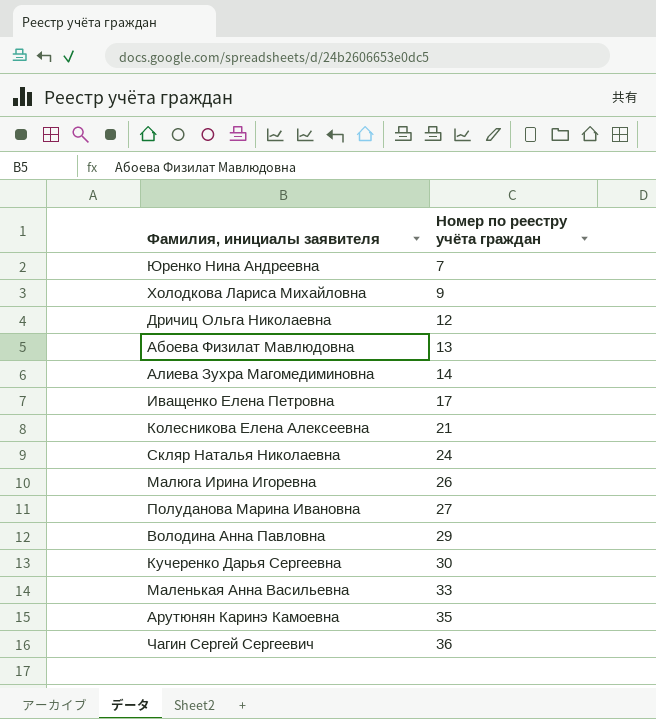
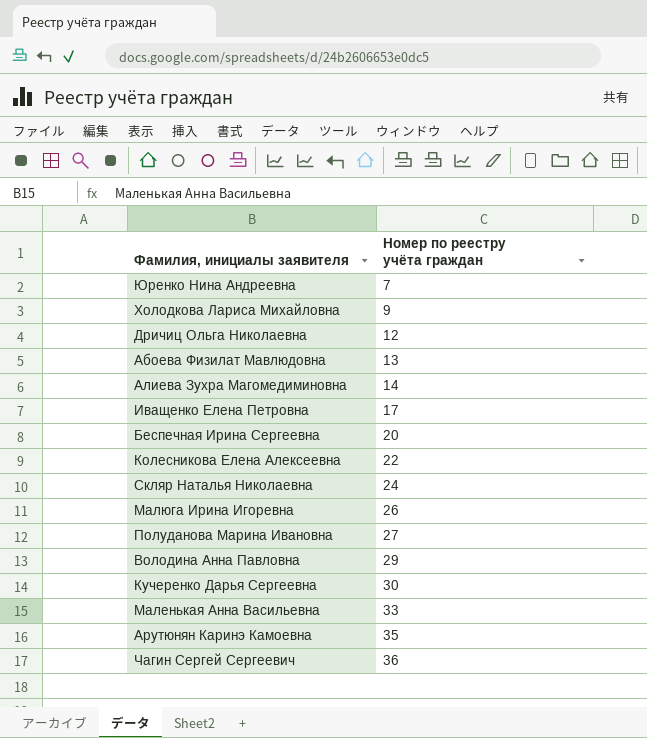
row Беспечная Ирина Сергеевна: none -> 20
Колесникова Елена Алексеевна | Номер по реестру учёта граждан: 21 -> 22

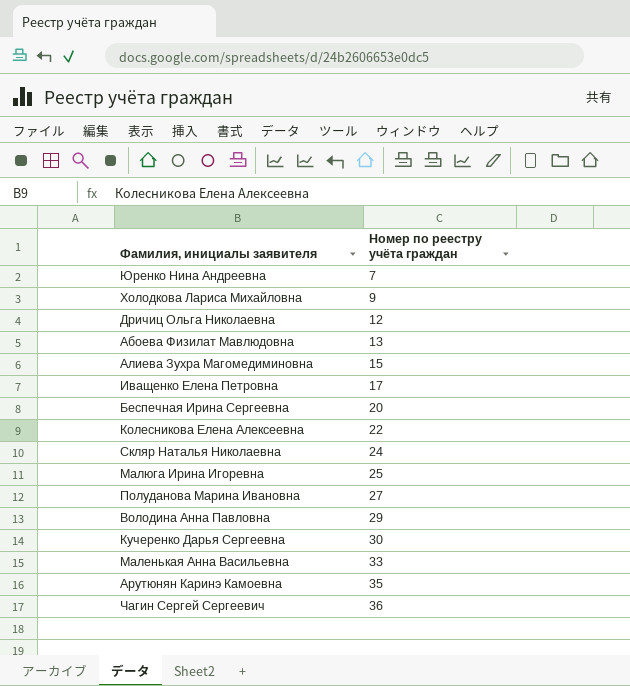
Алиева Зухра Магомедиминовна | Номер по реестру учёта граждан: 14 -> 15
Малюга Ирина Игоревна | Номер по реестру учёта граждан: 26 -> 25

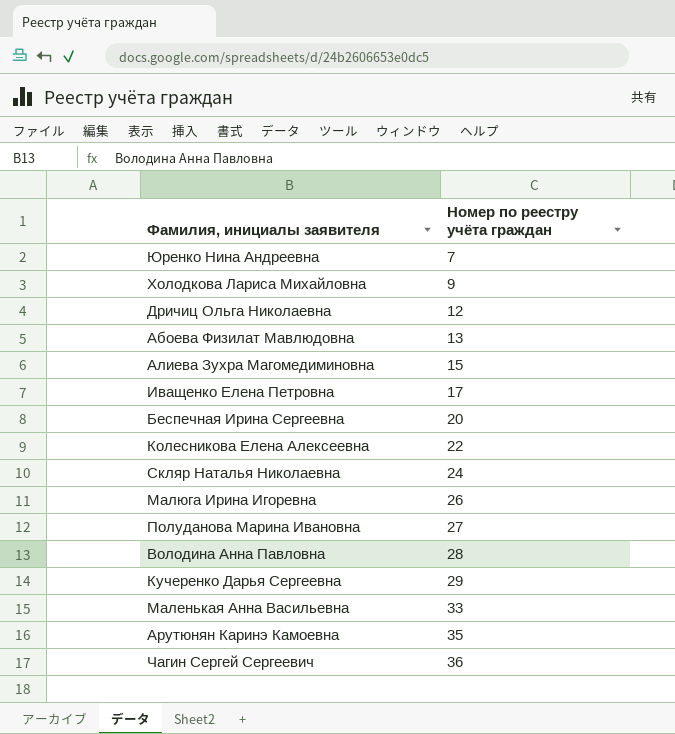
Малюга Ирина Игоревна | Номер по реестру учёта граждан: 25 -> 26
Володина Анна Павловна | Номер по реестру учёта граждан: 29 -> 28
Кучеренко Дарья Сергеевна | Номер по реестру учёта граждан: 30 -> 29

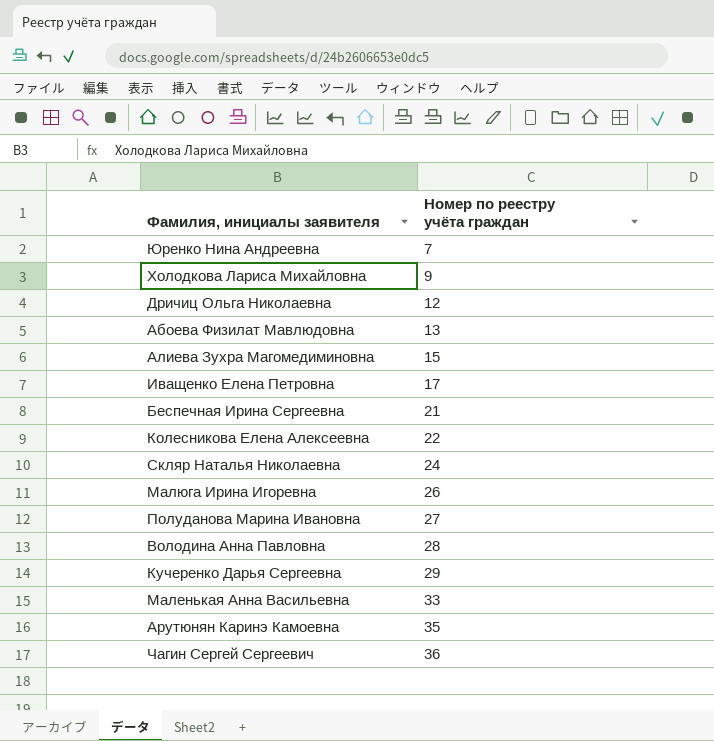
Беспечная Ирина Сергеевна | Номер по реестру учёта граждан: 20 -> 21

